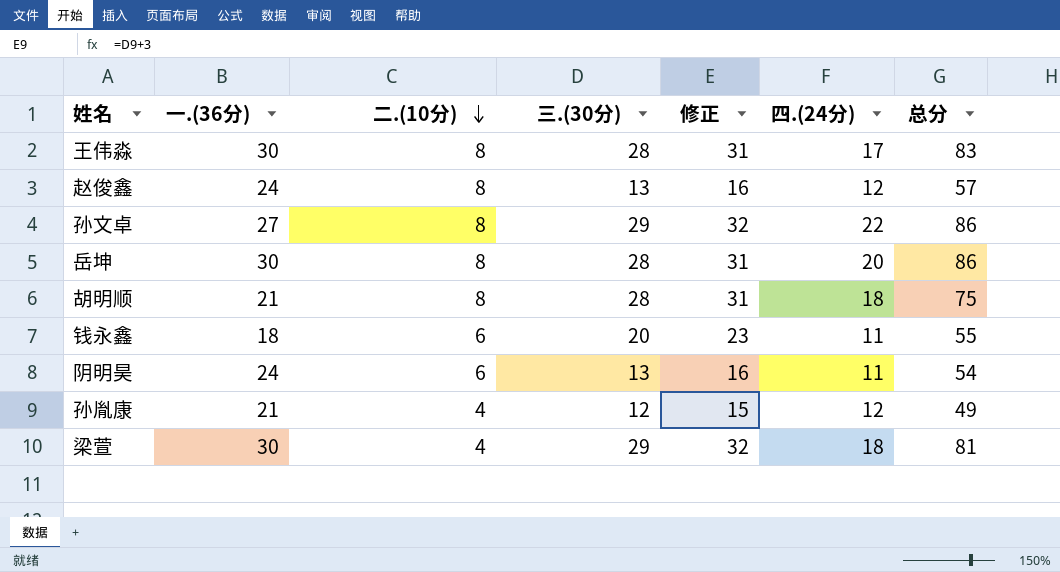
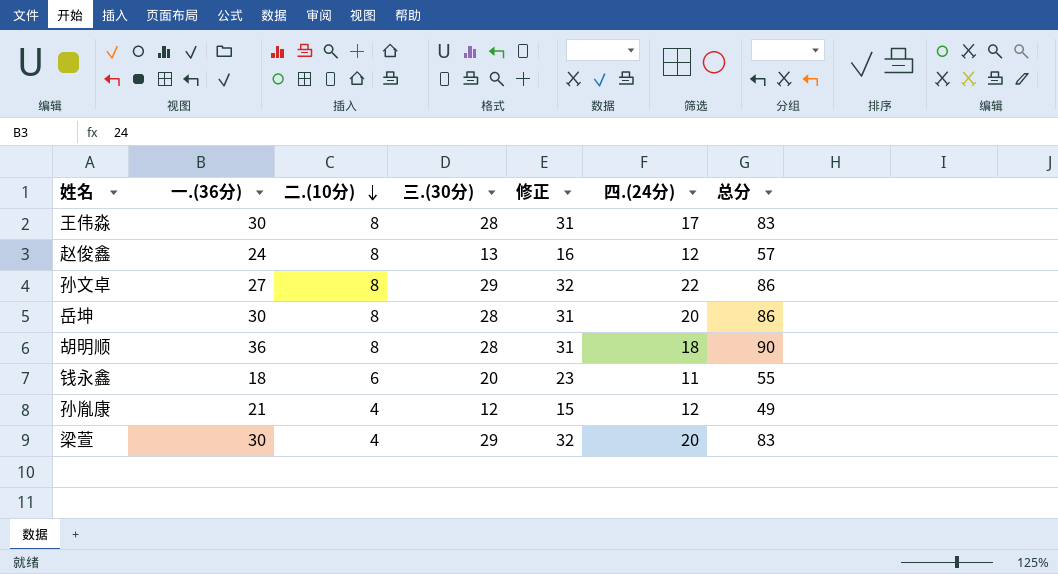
row 阴明昊: 24 | 6 | 13 | 16 | 11 | 54 -> none
胡明顺 | 一.(36分): 21 -> 36
胡明顺 | 总分: 75 -> 90
梁萱 | 四.(24分): 18 -> 20
梁萱 | 总分: 81 -> 83

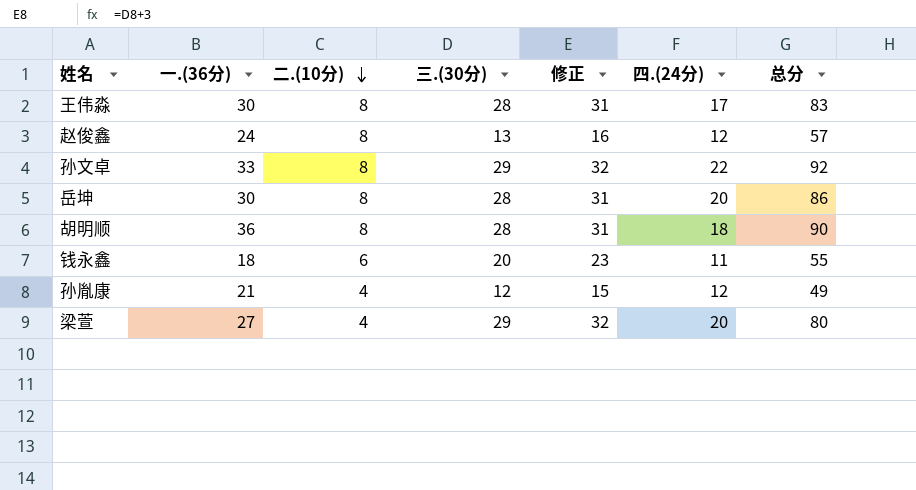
孙文卓 | 一.(36分): 27 -> 33
孙文卓 | 总分: 86 -> 92
梁萱 | 一.(36分): 30 -> 27
梁萱 | 总分: 83 -> 80

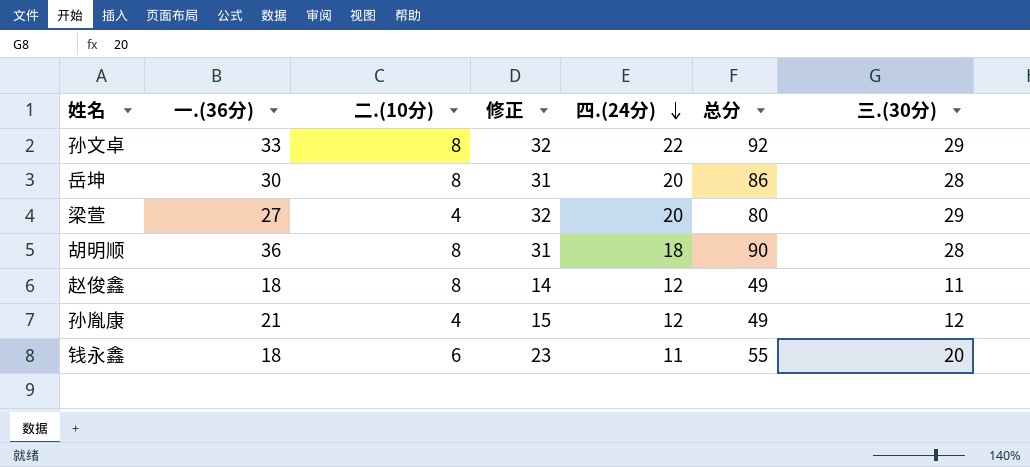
row order: 二.(10分) descending -> 四.(24分) descending
column 三.(30分) | position: 4 -> 7
row 王伟淼: 30 | 8 | 28 | 31 | 17 | 83 -> none
赵俊鑫 | 一.(36分): 24 -> 18
赵俊鑫 | 修正: 16 -> 14
赵俊鑫 | 总分: 57 -> 49
赵俊鑫 | 三.(30分): 13 -> 11

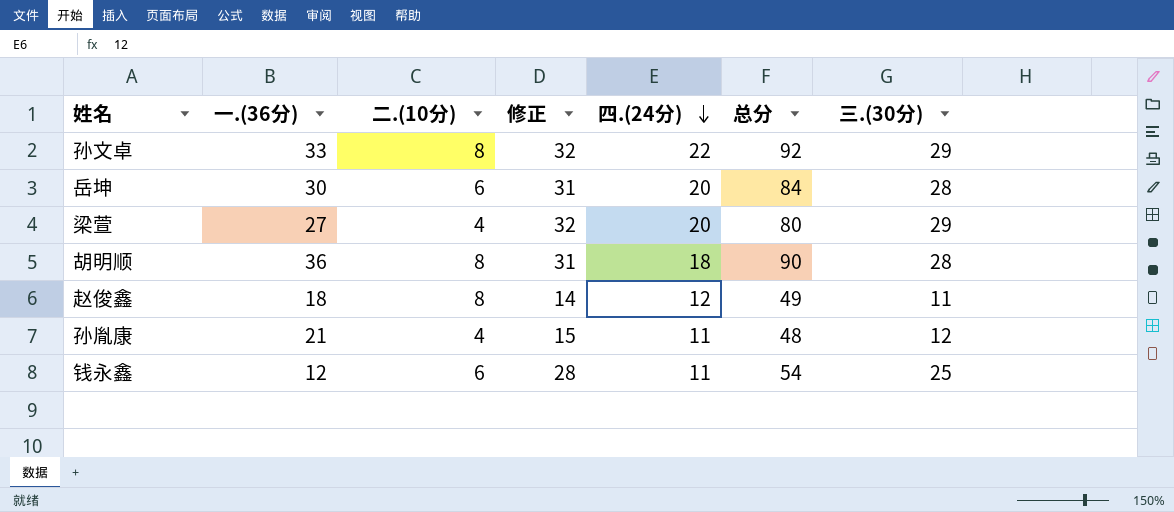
岳坤 | 二.(10分): 8 -> 6
岳坤 | 总分: 86 -> 84
孙胤康 | 四.(24分): 12 -> 11
孙胤康 | 总分: 49 -> 48
钱永鑫 | 一.(36分): 18 -> 12
钱永鑫 | 修正: 23 -> 28
钱永鑫 | 总分: 55 -> 54
钱永鑫 | 三.(30分): 20 -> 25

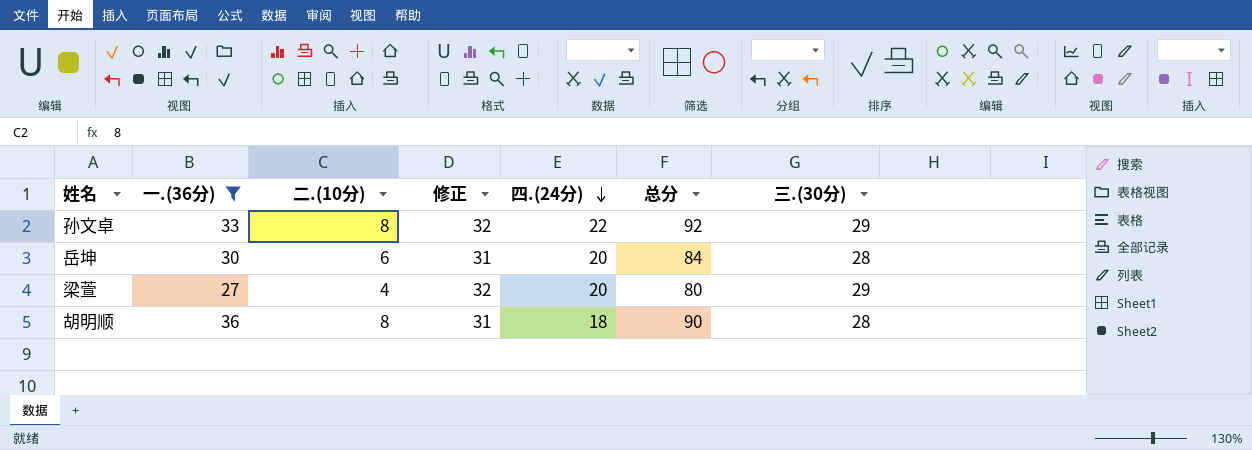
filter: none -> 一.(36分) >= 27

